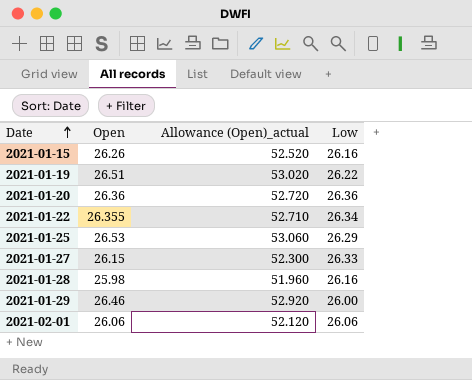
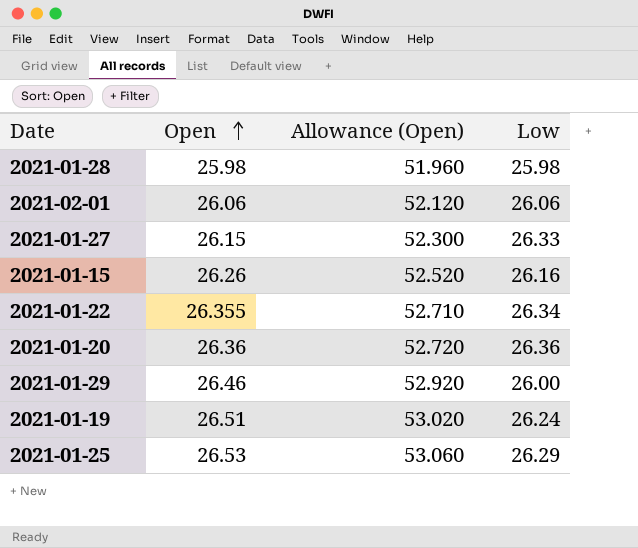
row order: Date ascending -> Open ascending
column name: Allowance (Open)_actual -> Allowance (Open)
2021-01-28 | Low: 26.16 -> 25.98
2021-01-19 | Low: 26.22 -> 26.24

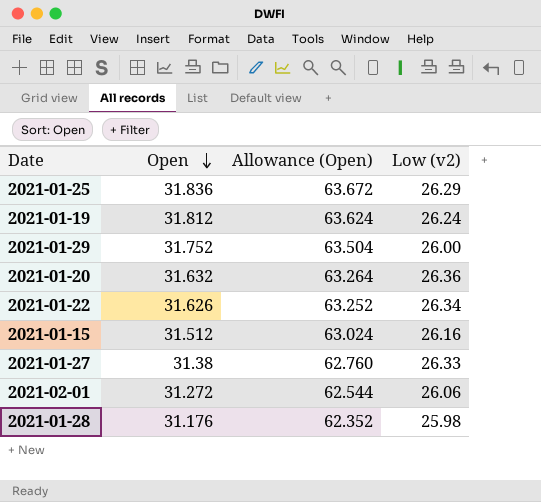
row order: Open ascending -> Open descending
column name: Low -> Low (v2)
2021-01-25 | Open: 26.53 -> 31.836
2021-01-25 | Allowance (Open): 53.060 -> 63.672
2021-01-19 | Open: 26.51 -> 31.812
2021-01-19 | Allowance (Open): 53.020 -> 63.624
2021-01-29 | Open: 26.46 -> 31.752
2021-01-29 | Allowance (Open): 52.920 -> 63.504
2021-01-20 | Open: 26.36 -> 31.632
2021-01-20 | Allowance (Open): 52.720 -> 63.264
2021-01-22 | Open: 26.355 -> 31.626
2021-01-22 | Allowance (Open): 52.710 -> 63.252
2021-01-15 | Open: 26.26 -> 31.512
2021-01-15 | Allowance (Open): 52.520 -> 63.024
2021-01-27 | Open: 26.15 -> 31.38
2021-01-27 | Allowance (Open): 52.300 -> 62.760
2021-02-01 | Open: 26.06 -> 31.272
2021-02-01 | Allowance (Open): 52.120 -> 62.544
2021-01-28 | Open: 25.98 -> 31.176
2021-01-28 | Allowance (Open): 51.960 -> 62.352

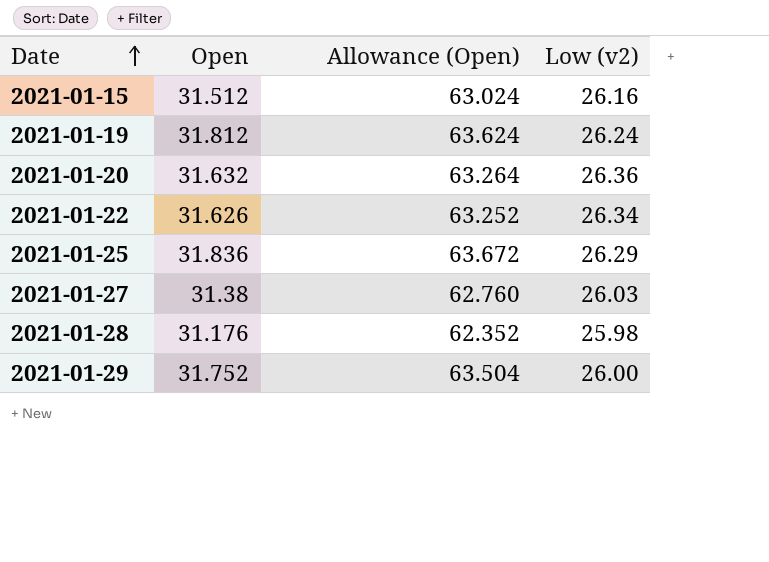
row order: Open descending -> Date ascending
row 2021-02-01: 31.272 | 62.544 | 26.06 -> none
2021-01-27 | Low (v2): 26.33 -> 26.03

